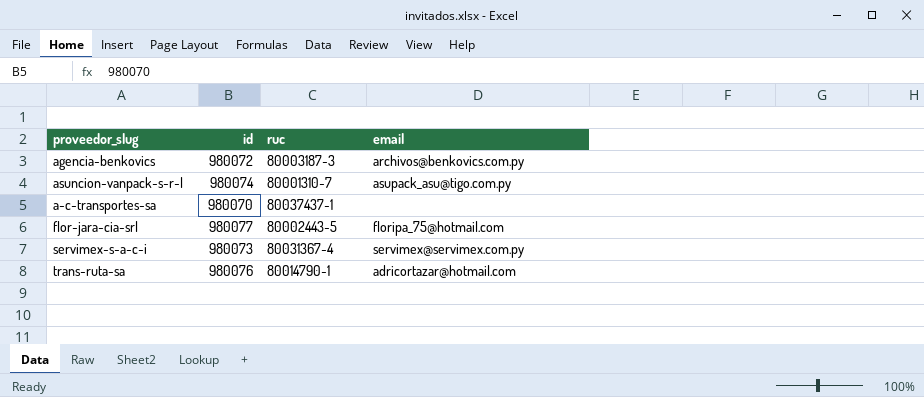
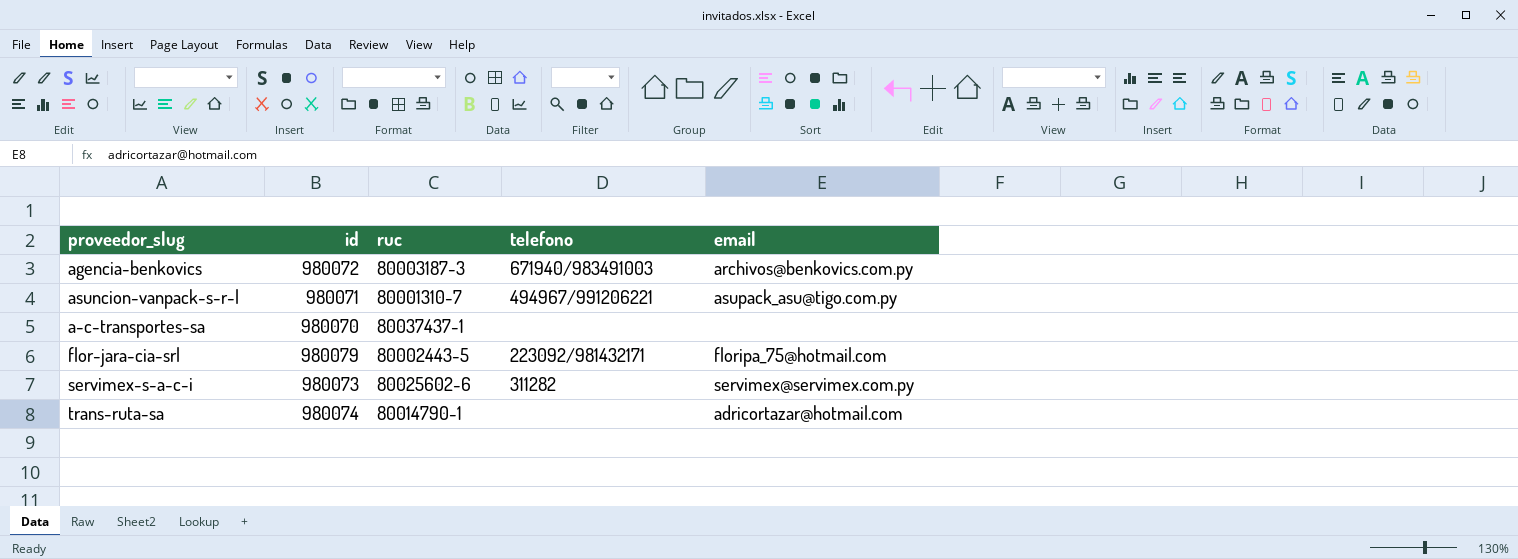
column telefono | position: none -> 4
asuncion-vanpack-s-r-l | id: 980074 -> 980071
flor-jara-cia-srl | id: 980077 -> 980079
servimex-s-a-c-i | ruc: 80031367-4 -> 80025602-6
trans-ruta-sa | id: 980076 -> 980074

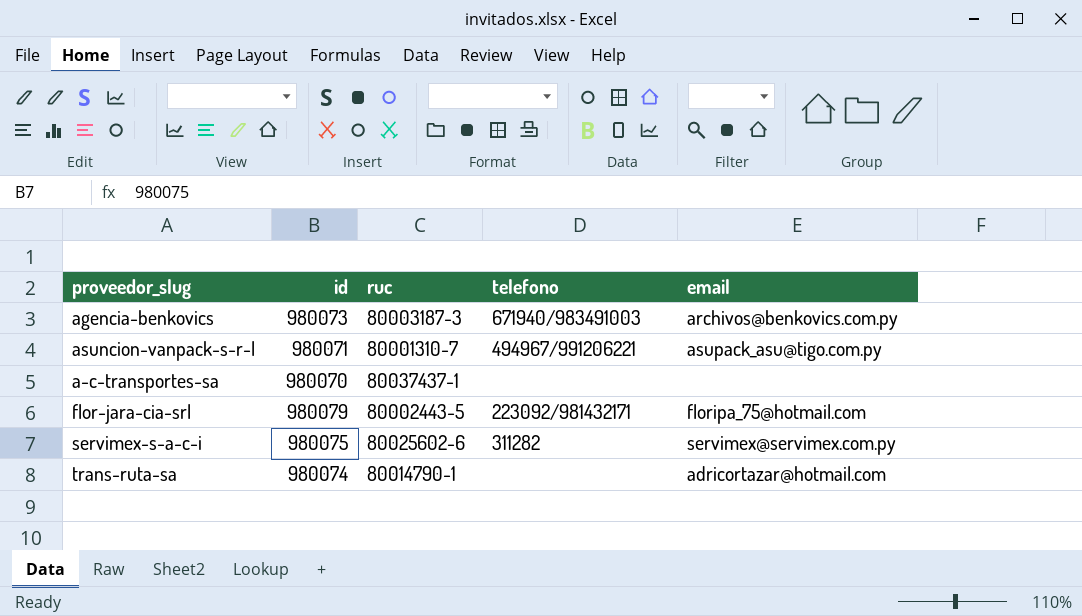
agencia-benkovics | id: 980072 -> 980073
servimex-s-a-c-i | id: 980073 -> 980075

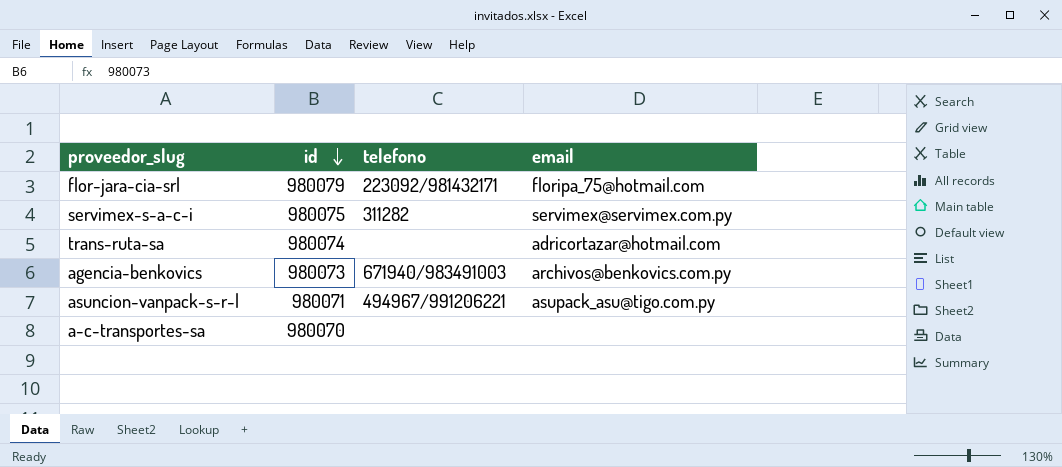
row order: none -> id descending
column ruc | position: 3 -> none

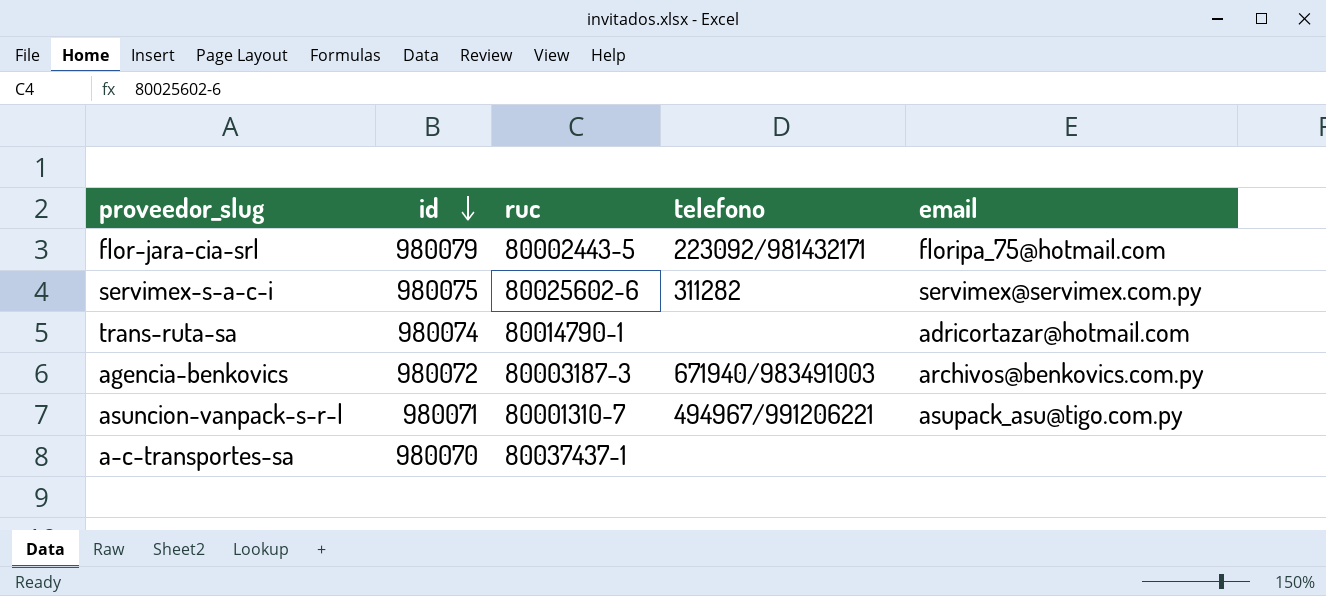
column ruc | position: none -> 3
agencia-benkovics | id: 980073 -> 980072

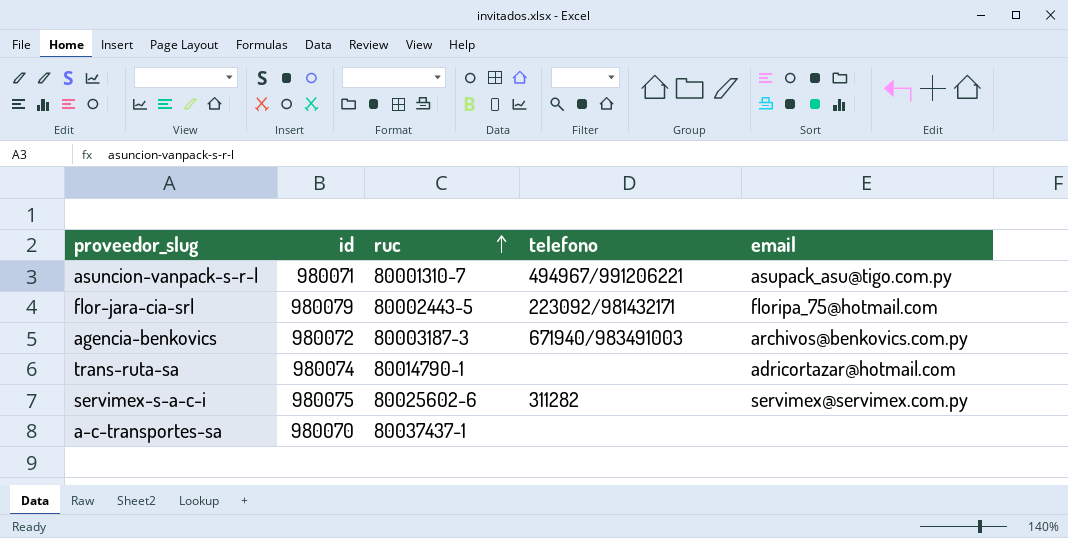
row order: id descending -> ruc ascending

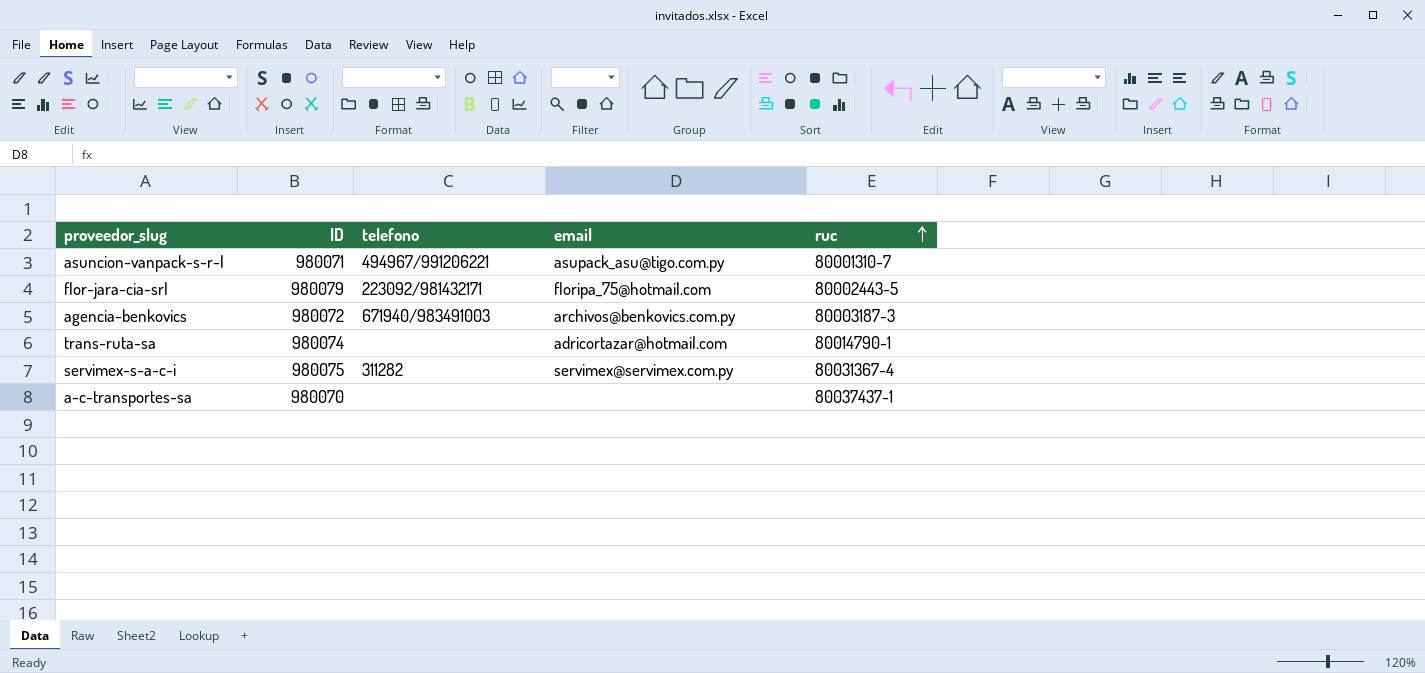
column name: id -> ID
column ruc | position: 3 -> 5
servimex-s-a-c-i | ruc: 80025602-6 -> 80031367-4

